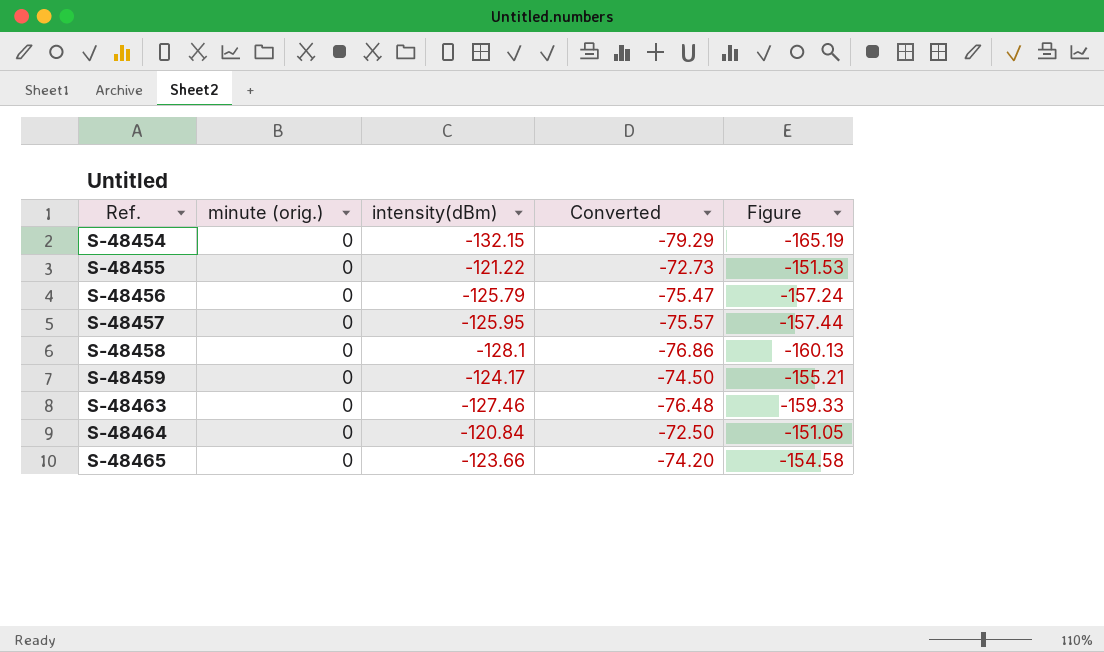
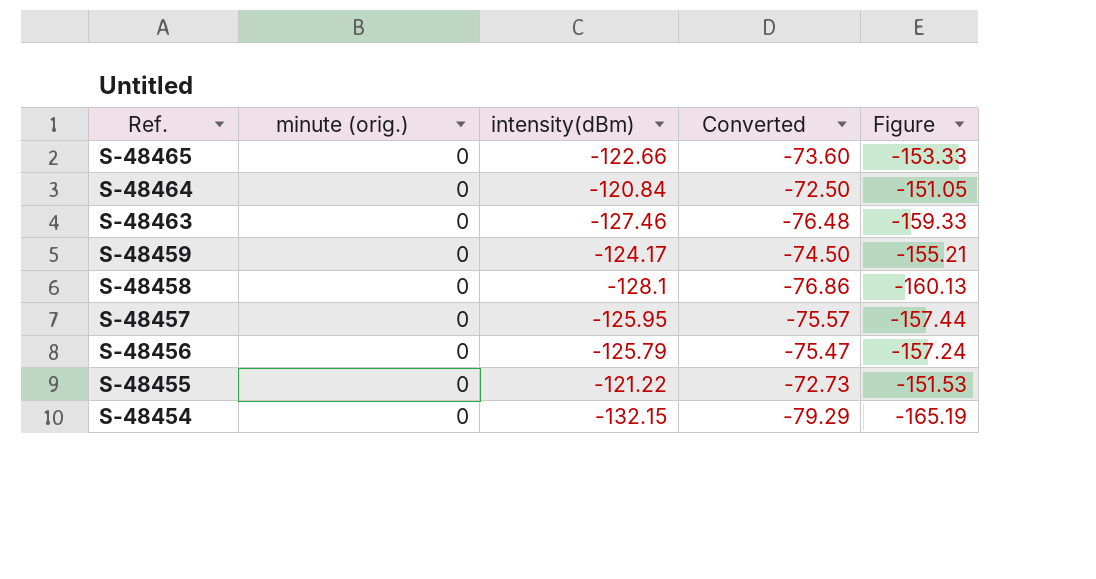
row order: Ref. ascending -> Ref. descending
S-48465 | intensity(dBm): -123.66 -> -122.66
S-48465 | Converted: -74.20 -> -73.60
S-48465 | Figure: -154.58 -> -153.33

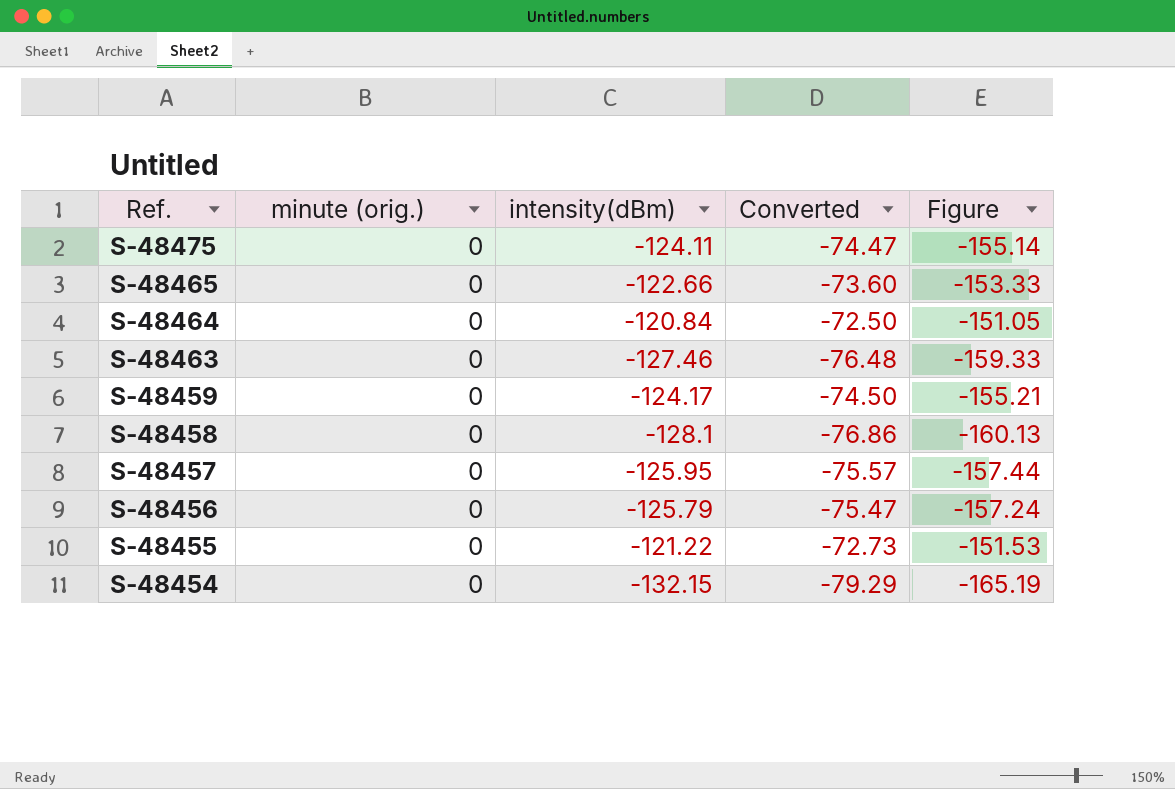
row S-48475: none -> 0 | -124.11 | -74.47 | -155.14

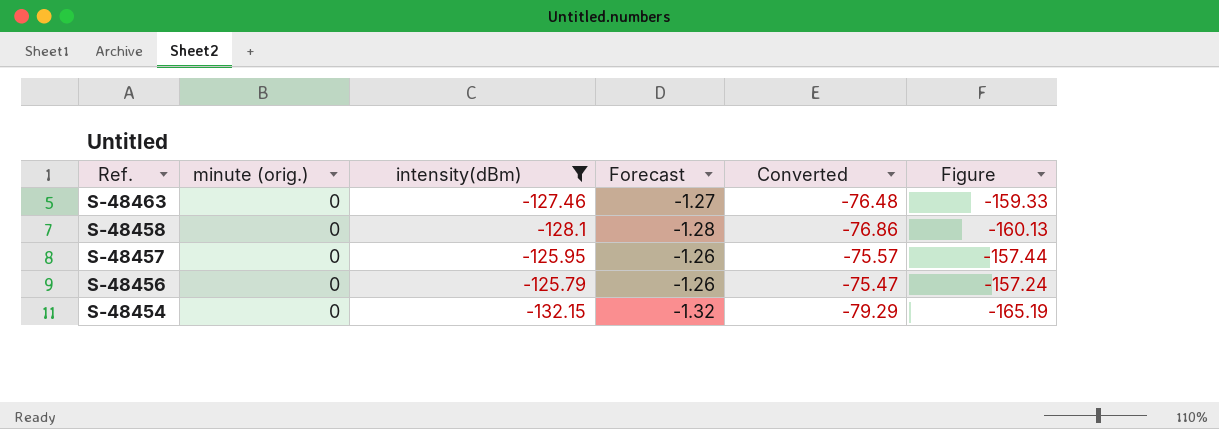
filter: none -> intensity(dBm) <= -125.79
column Forecast | formula: none -> [intensity(dBm)] * 0.01

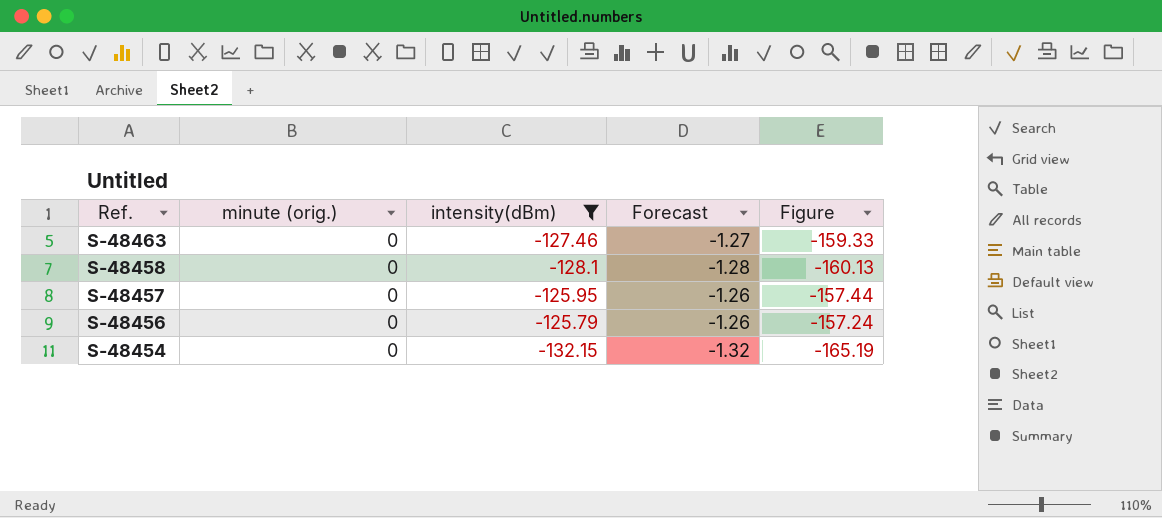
column Converted | formula: [intensity(dBm)] * 0.6 -> none

